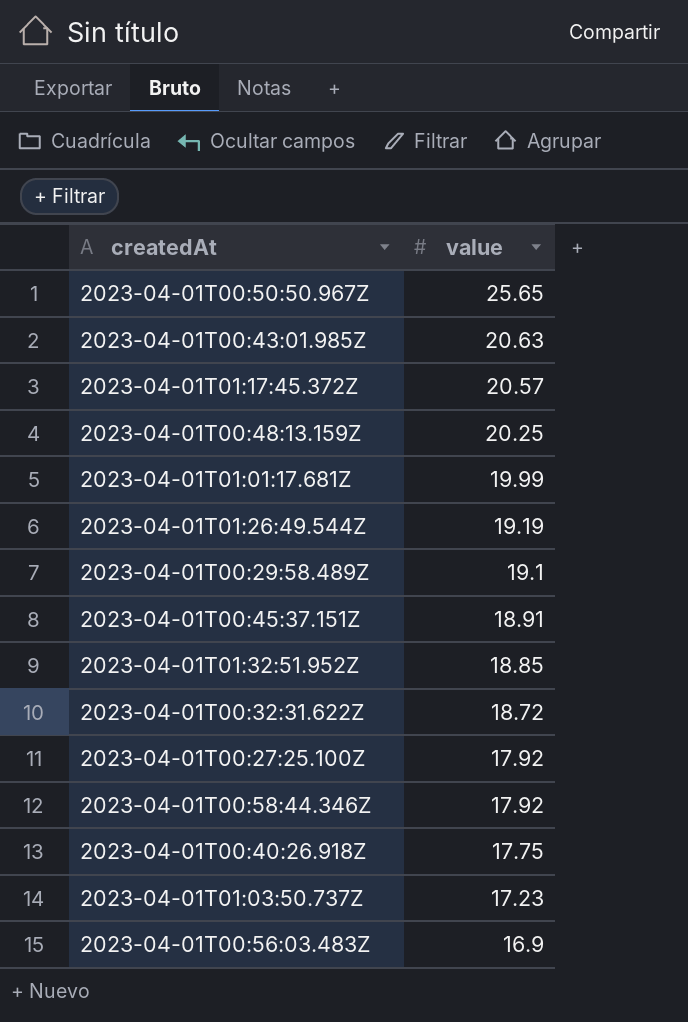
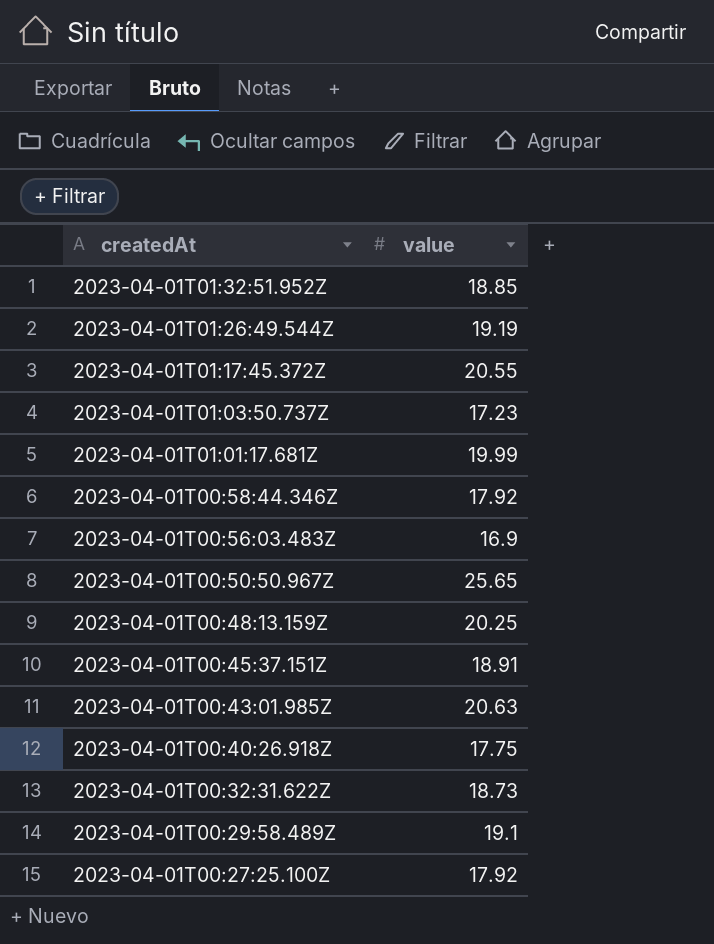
row order: value descending -> createdAt descending
2023-04-01T01:17:45.372Z | value: 20.57 -> 20.55
2023-04-01T00:32:31.622Z | value: 18.72 -> 18.73

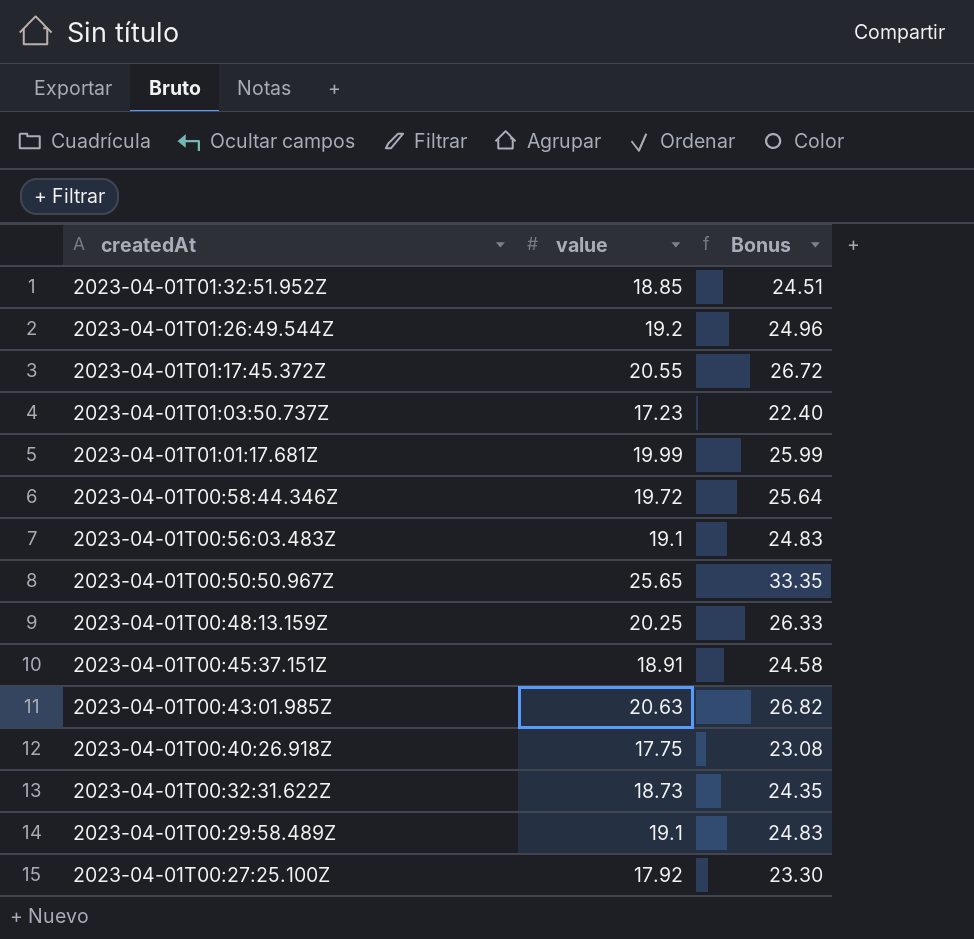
column Bonus | formula: none -> [value] * 1.3
2023-04-01T01:26:49.544Z | value: 19.19 -> 19.2
2023-04-01T00:58:44.346Z | value: 17.92 -> 19.72
2023-04-01T00:56:03.483Z | value: 16.9 -> 19.1

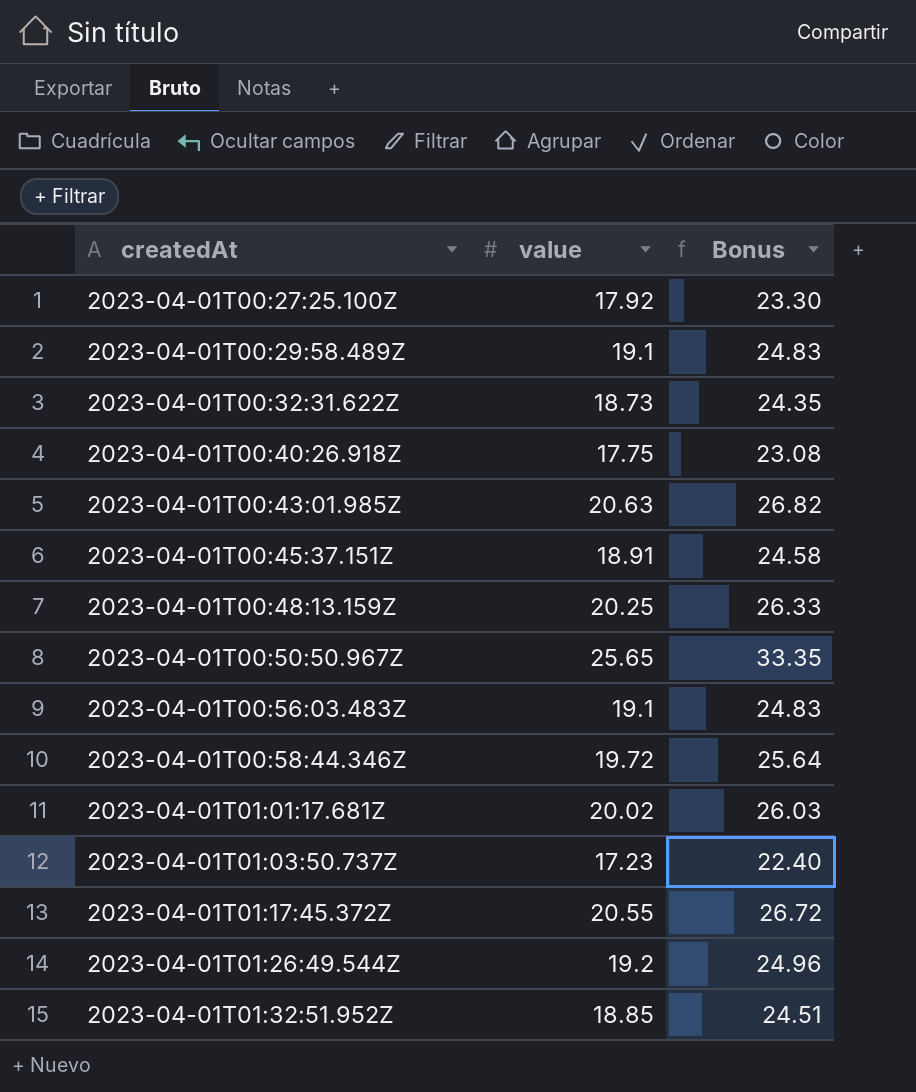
row order: createdAt descending -> createdAt ascending
2023-04-01T01:01:17.681Z | value: 19.99 -> 20.02
2023-04-01T01:01:17.681Z | Bonus: 25.99 -> 26.03

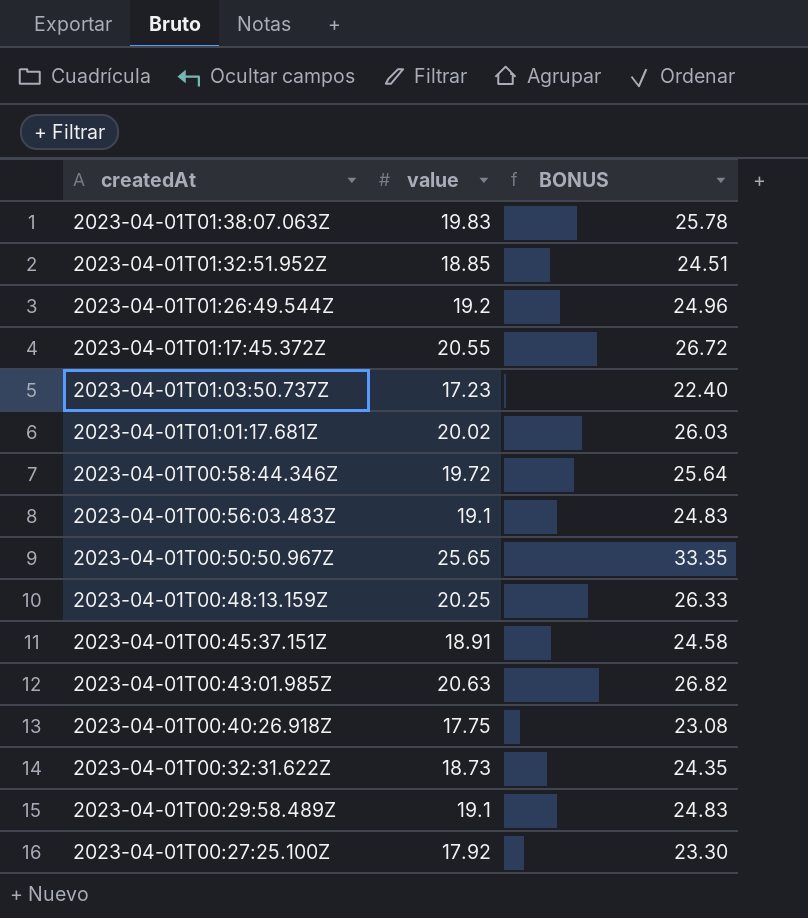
row order: createdAt ascending -> createdAt descending
column name: Bonus -> BONUS
row 2023-04-01T01:38:07.063Z: none -> 19.83 | 25.78

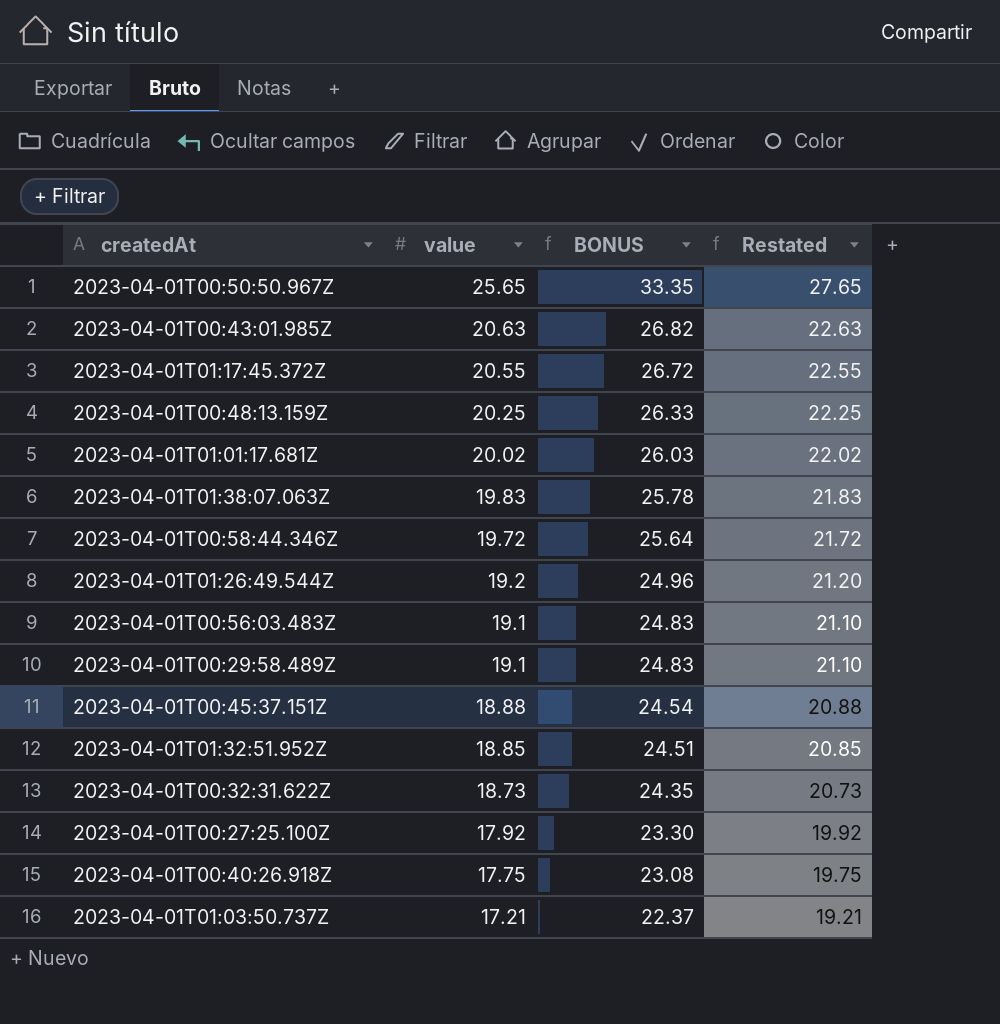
row order: createdAt descending -> value descending
column Restated | formula: none -> [value] + 2
2023-04-01T00:45:37.151Z | value: 18.91 -> 18.88
2023-04-01T00:45:37.151Z | BONUS: 24.58 -> 24.54
2023-04-01T01:03:50.737Z | value: 17.23 -> 17.21
2023-04-01T01:03:50.737Z | BONUS: 22.40 -> 22.37

